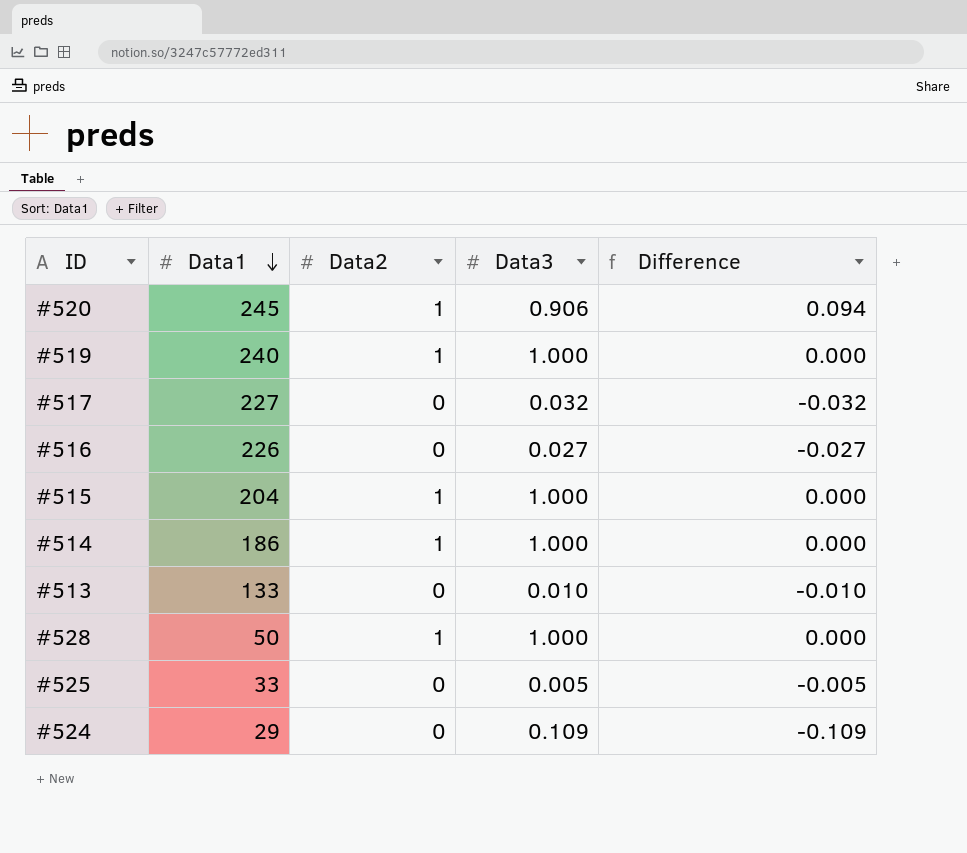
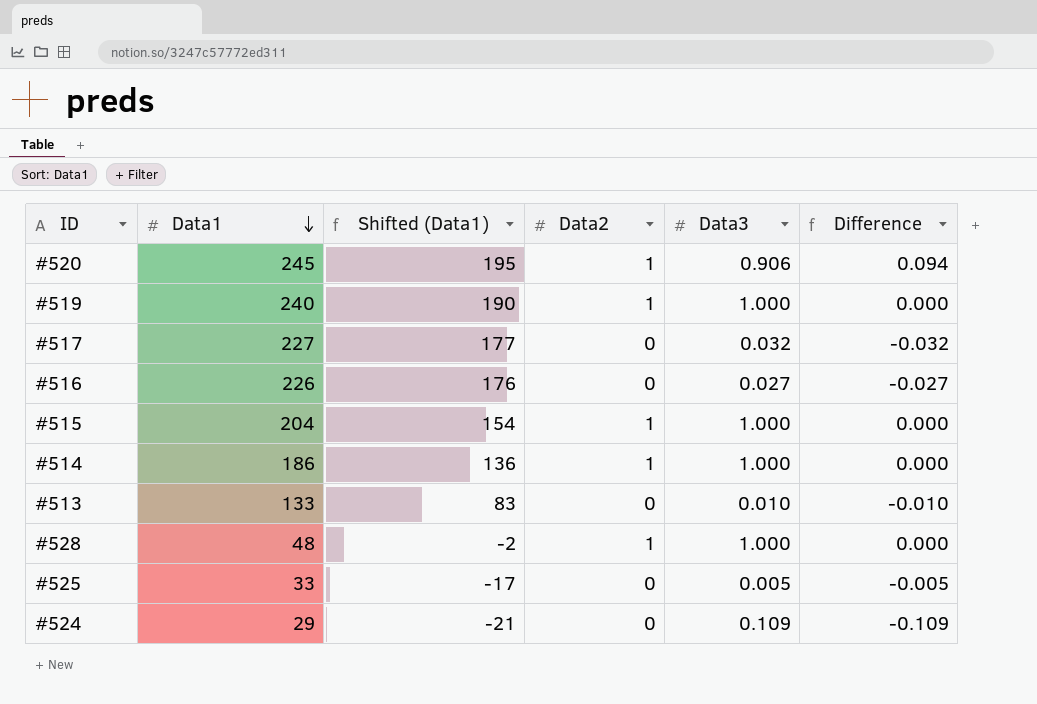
column Shifted (Data1) | formula: none -> [Data1] - 50
#528 | Data1: 50 -> 48

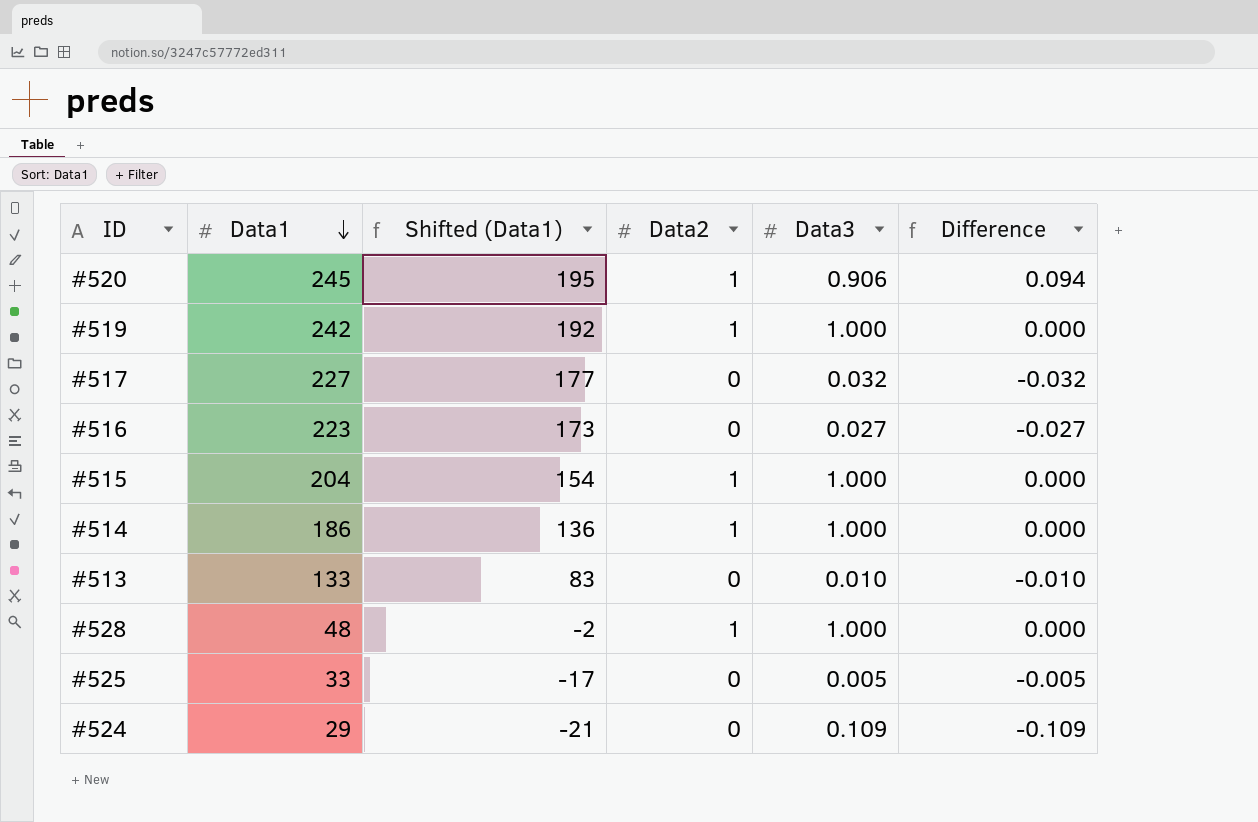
#519 | Data1: 240 -> 242
#519 | Shifted (Data1): 190 -> 192
#516 | Data1: 226 -> 223
#516 | Shifted (Data1): 176 -> 173

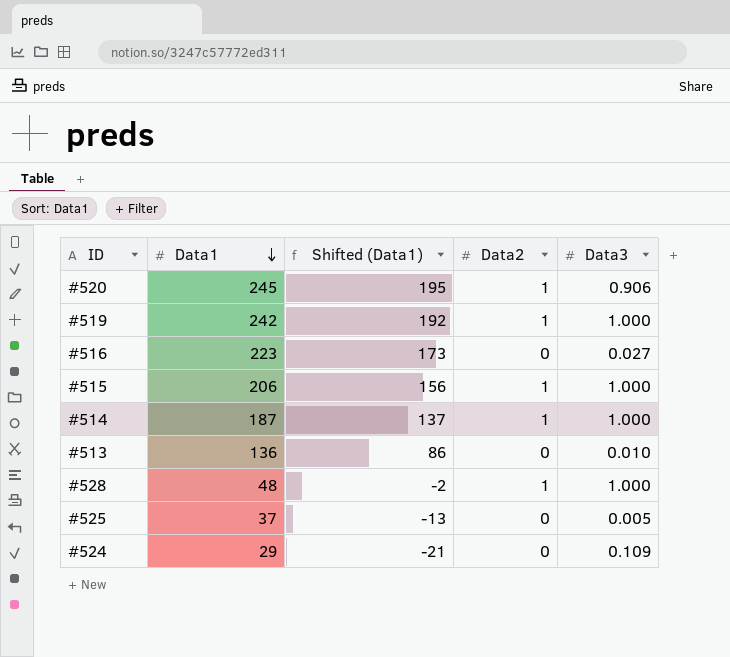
column Difference | formula: [Data2] - [Data3] -> none
row #517: 227 | 177 | 0 | 0.032 | -0.032 -> none
#515 | Data1: 204 -> 206
#515 | Shifted (Data1): 154 -> 156
#514 | Data1: 186 -> 187
#514 | Shifted (Data1): 136 -> 137
#513 | Data1: 133 -> 136
#513 | Shifted (Data1): 83 -> 86
#525 | Data1: 33 -> 37
#525 | Shifted (Data1): -17 -> -13

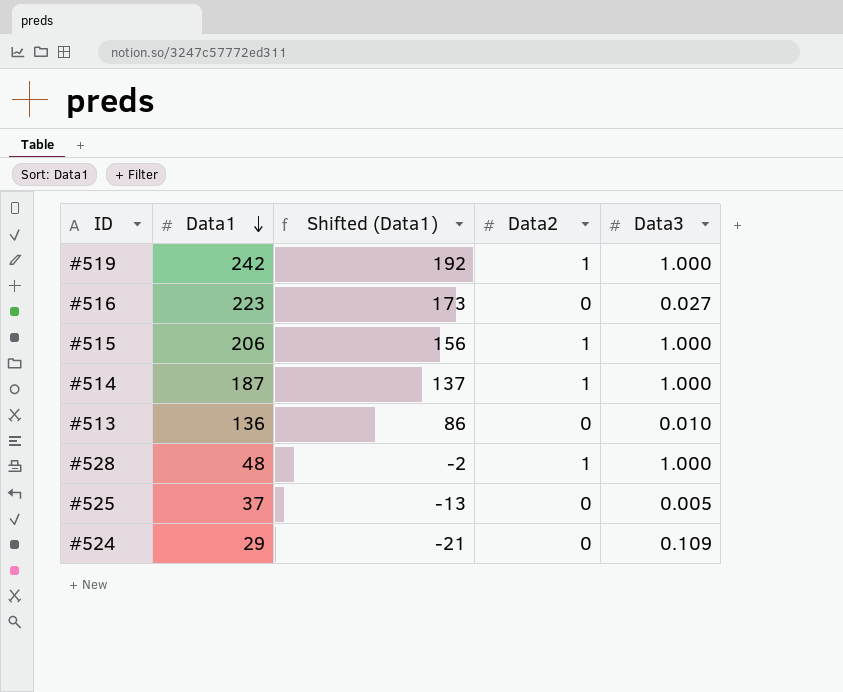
row #520: 245 | 195 | 1 | 0.906 -> none

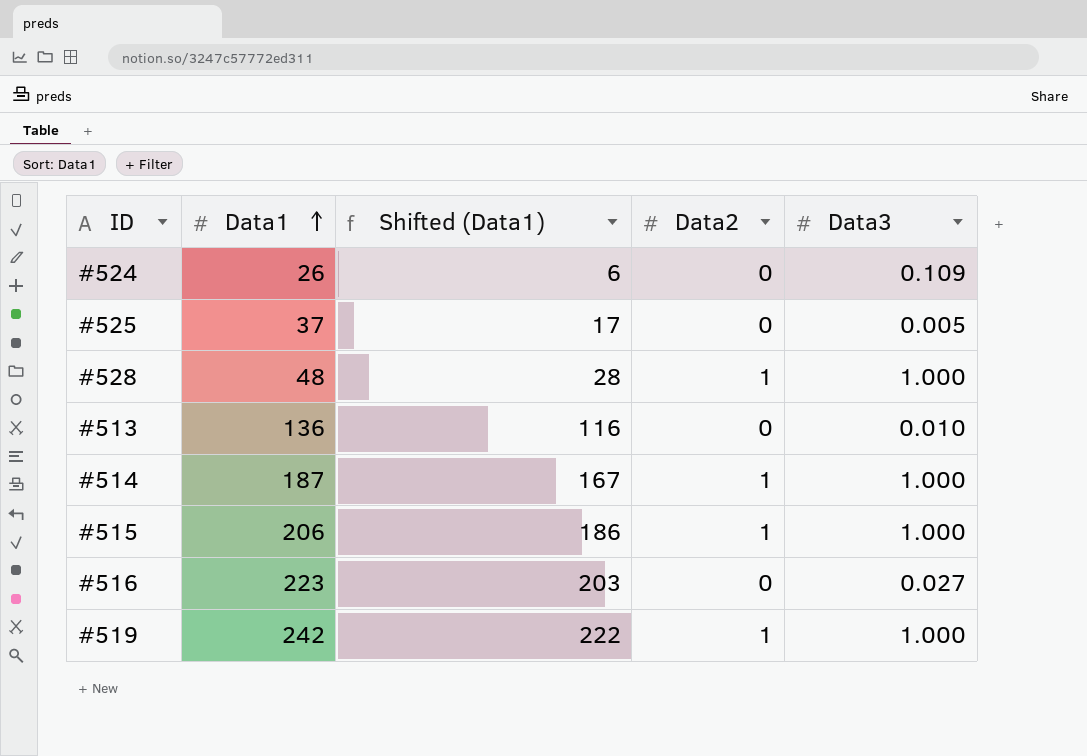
row order: Data1 descending -> Data1 ascending
column Shifted (Data1) | formula: [Data1] - 50 -> [Data1] - 20
#524 | Data1: 29 -> 26

